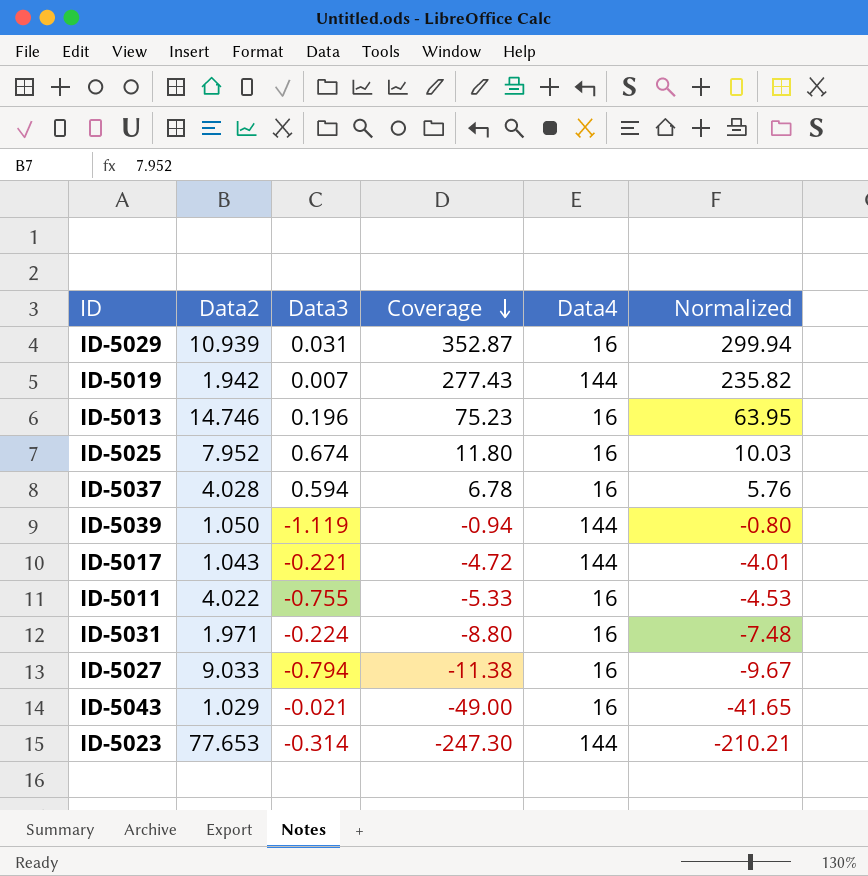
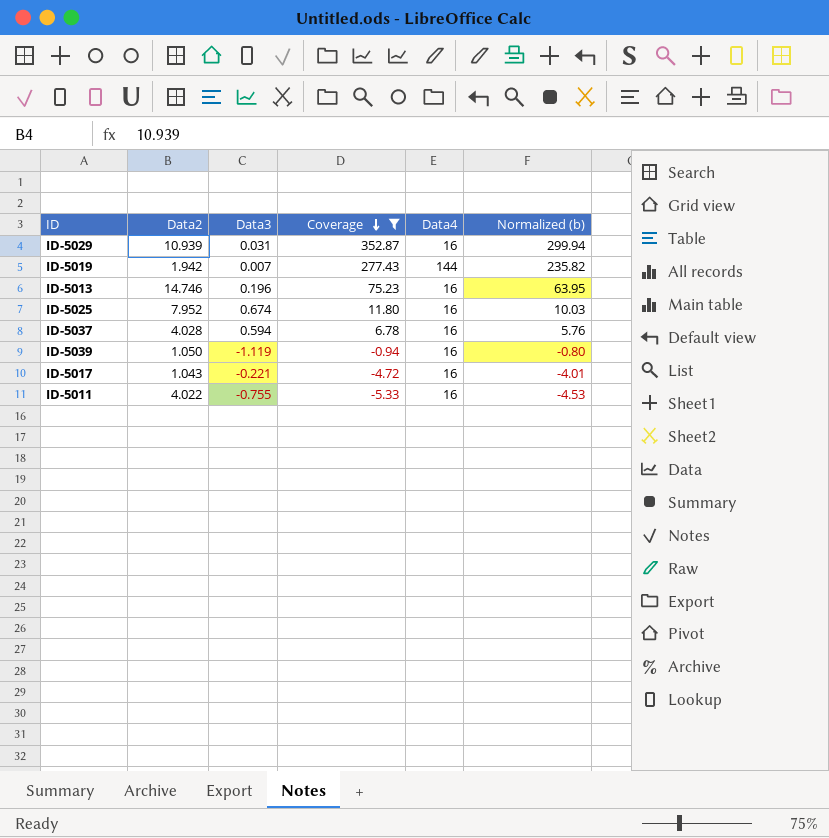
filter: none -> Coverage >= -5.33
column name: Normalized -> Normalized (b)
ID-5039 | Data4: 144 -> 16
ID-5017 | Data4: 144 -> 16

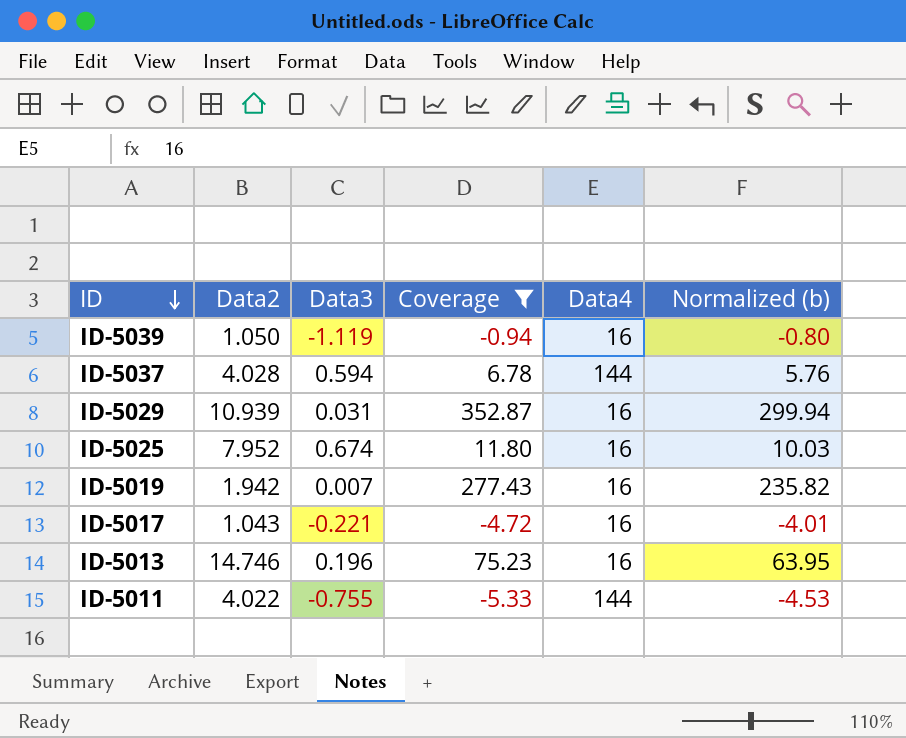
row order: Coverage descending -> ID descending
ID-5037 | Data4: 16 -> 144
ID-5019 | Data4: 144 -> 16
ID-5011 | Data4: 16 -> 144

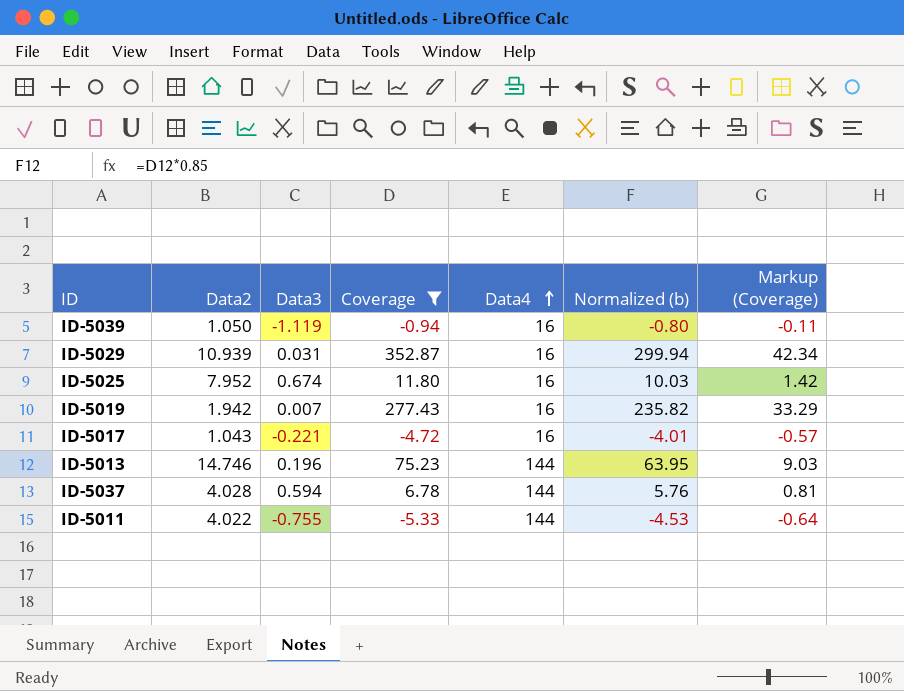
row order: ID descending -> Data4 ascending
column Markup (Coverage) | formula: none -> [Coverage] * 0.12
ID-5013 | Data4: 16 -> 144

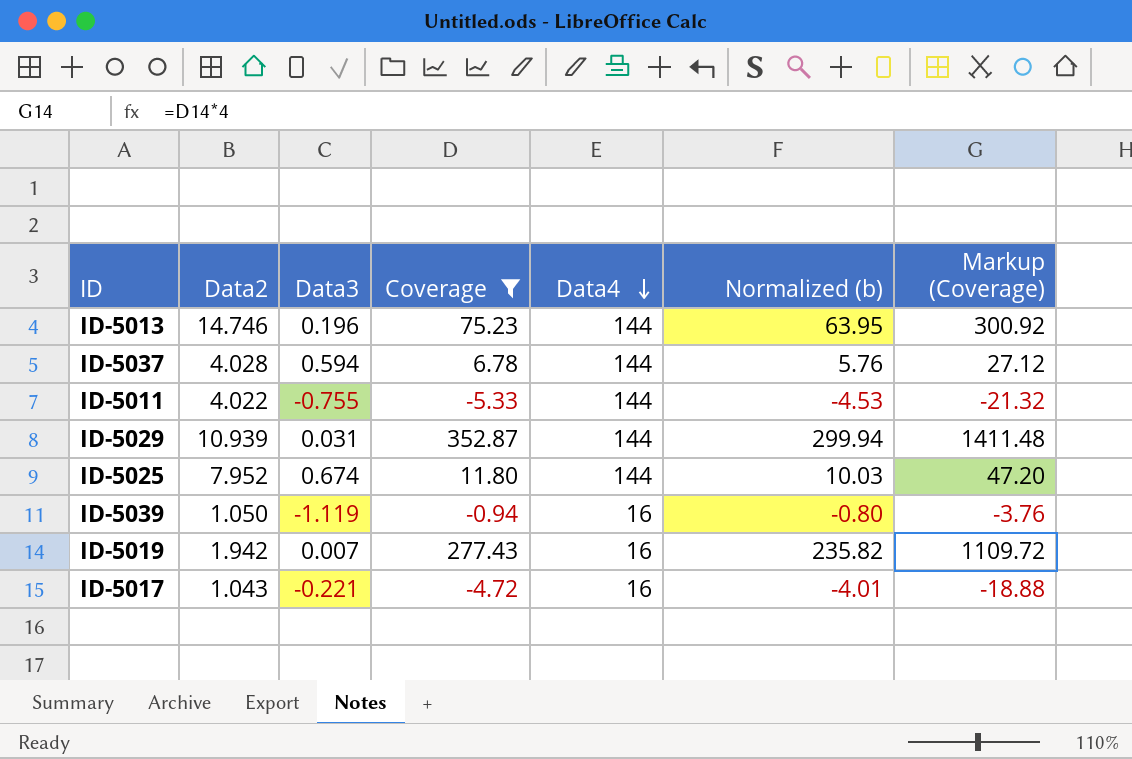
row order: Data4 ascending -> Data4 descending
column Markup (Coverage) | formula: [Coverage] * 0.12 -> [Coverage] * 4
ID-5029 | Data4: 16 -> 144
ID-5025 | Data4: 16 -> 144

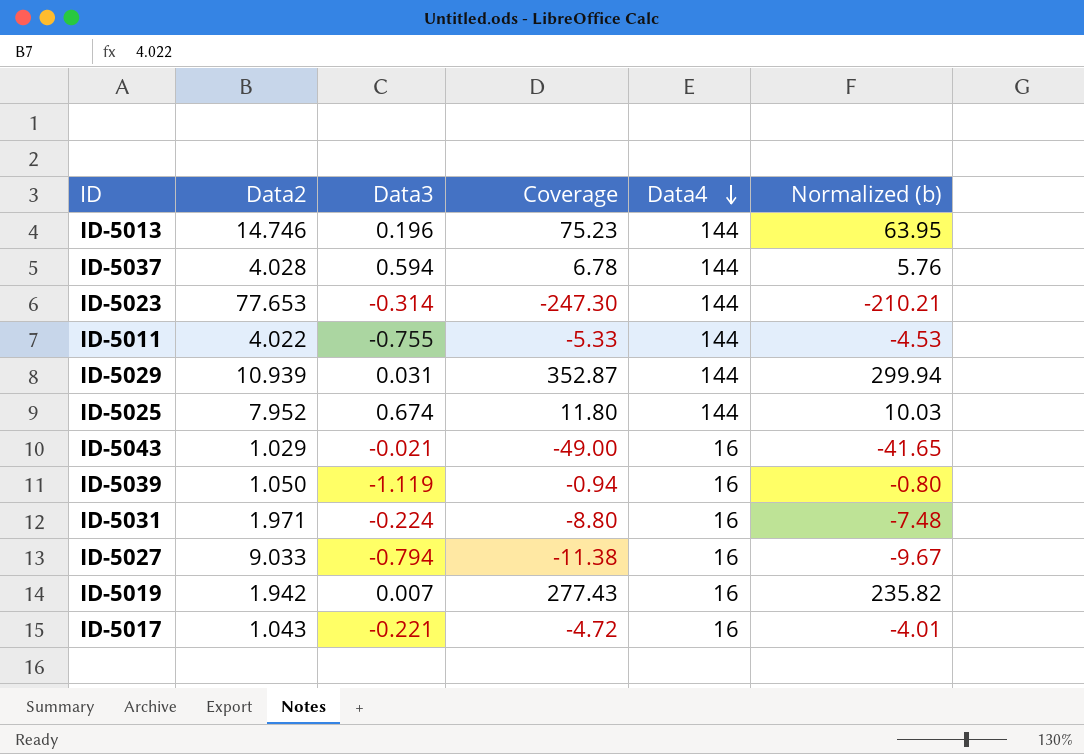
filter: Coverage >= -5.33 -> none
column Markup (Coverage) | formula: [Coverage] * 4 -> none

